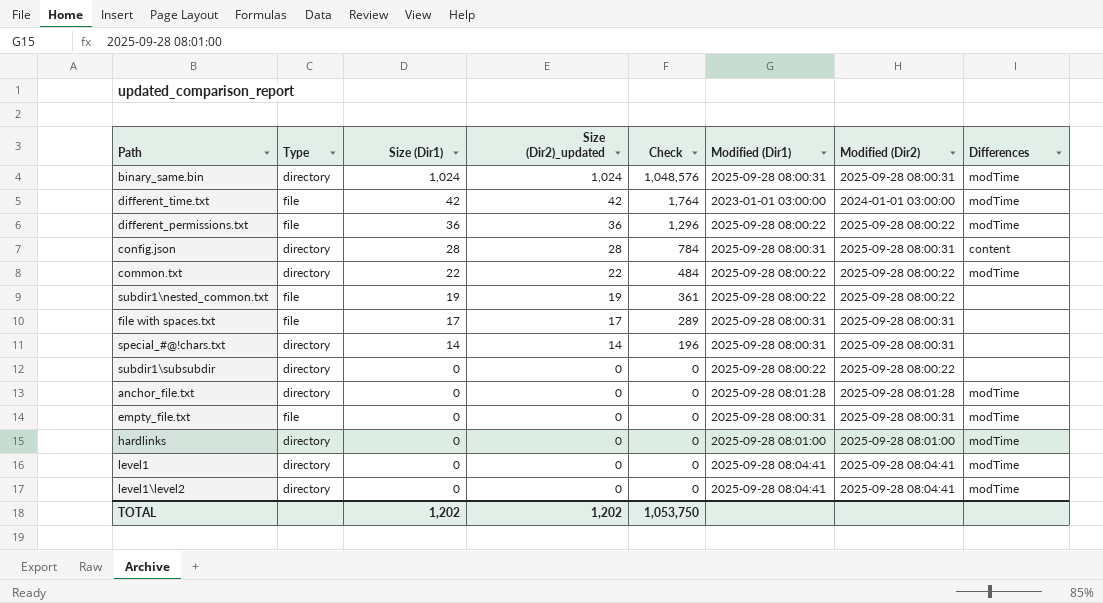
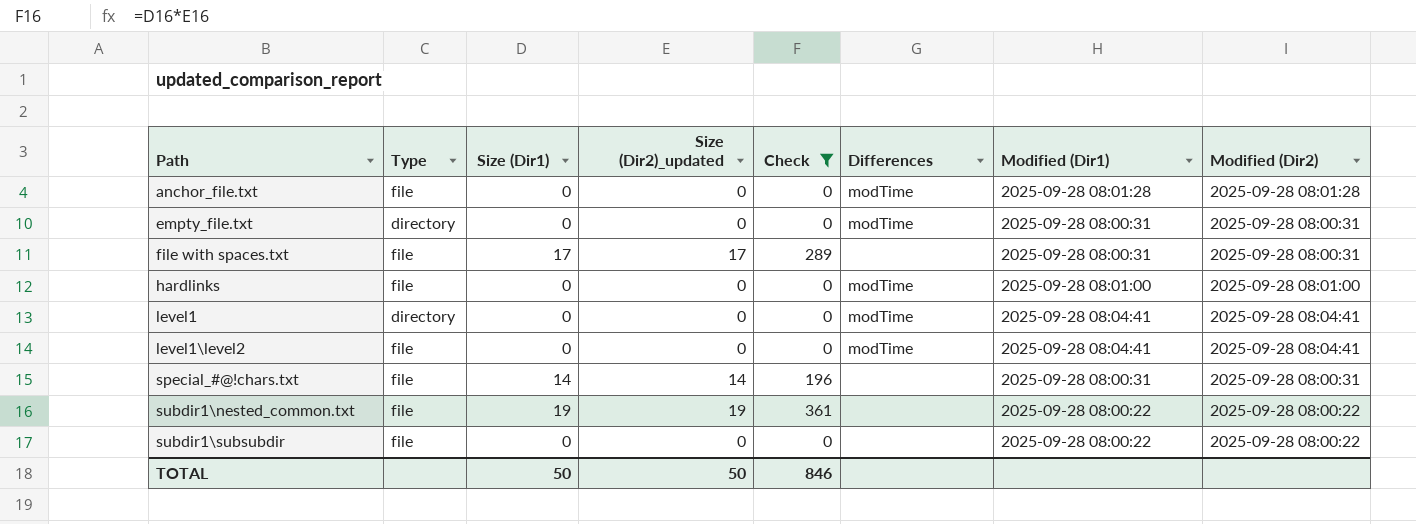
filter: none -> Check <= 361
row order: Size (Dir1) descending -> Path ascending
column Differences | position: 8 -> 6
anchor_file.txt | Type: directory -> file
empty_file.txt | Type: file -> directory
hardlinks | Type: directory -> file
level1\level2 | Type: directory -> file
special_#@!chars.txt | Type: directory -> file
subdir1\subsubdir | Type: directory -> file
TOTAL | Size (Dir1): 1,202 -> 50
TOTAL | Size (Dir2)_updated: 1,202 -> 50
TOTAL | Check: 1,053,750 -> 846

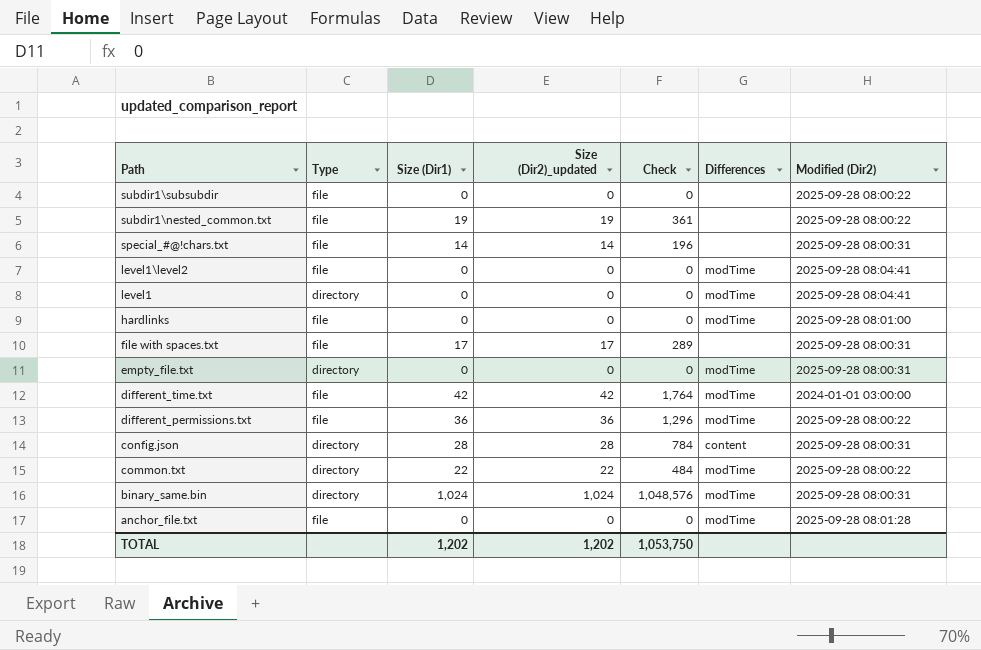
filter: Check <= 361 -> none
row order: Path ascending -> Path descending
column Modified (Dir1) | position: 7 -> none
TOTAL | Size (Dir1): 50 -> 1,202
TOTAL | Size (Dir2)_updated: 50 -> 1,202
TOTAL | Check: 846 -> 1,053,750

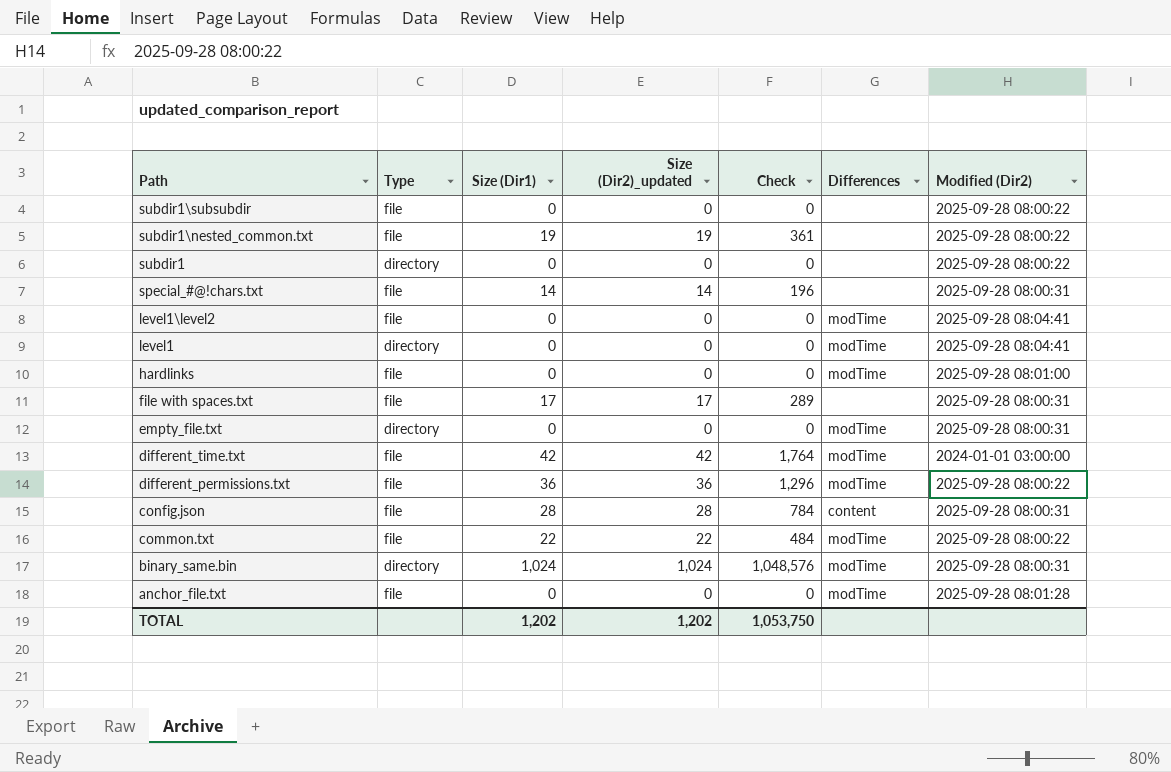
row subdir1: none -> directory | 0 | 0 | 0 | none | 2025-09-28 08:00:22
config.json | Type: directory -> file
common.txt | Type: directory -> file

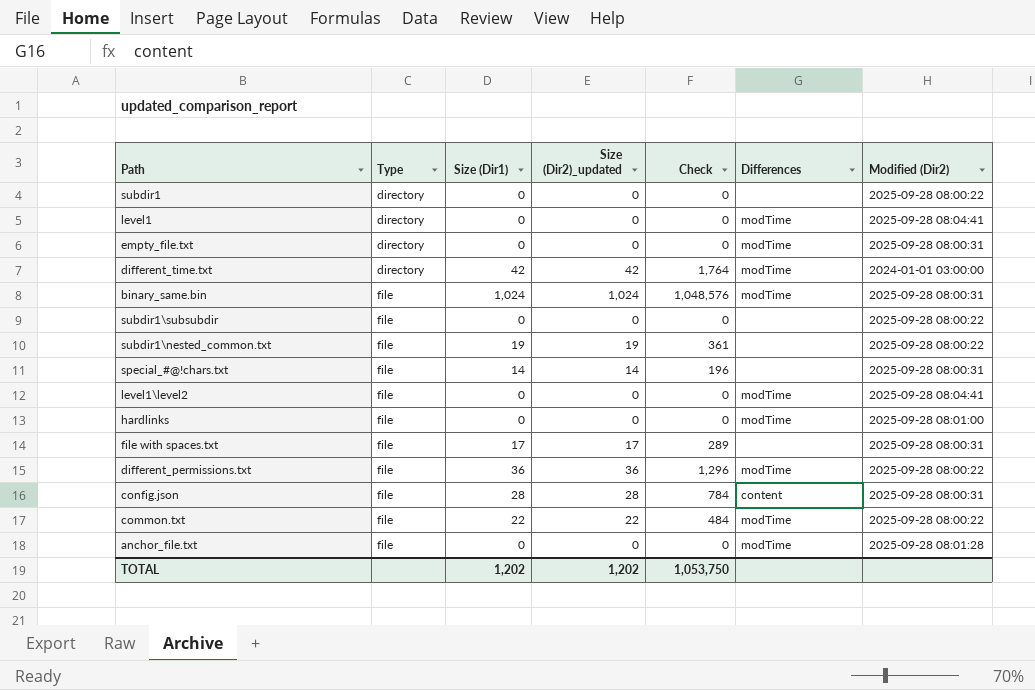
row order: Path descending -> Type ascending
different_time.txt | Type: file -> directory
binary_same.bin | Type: directory -> file

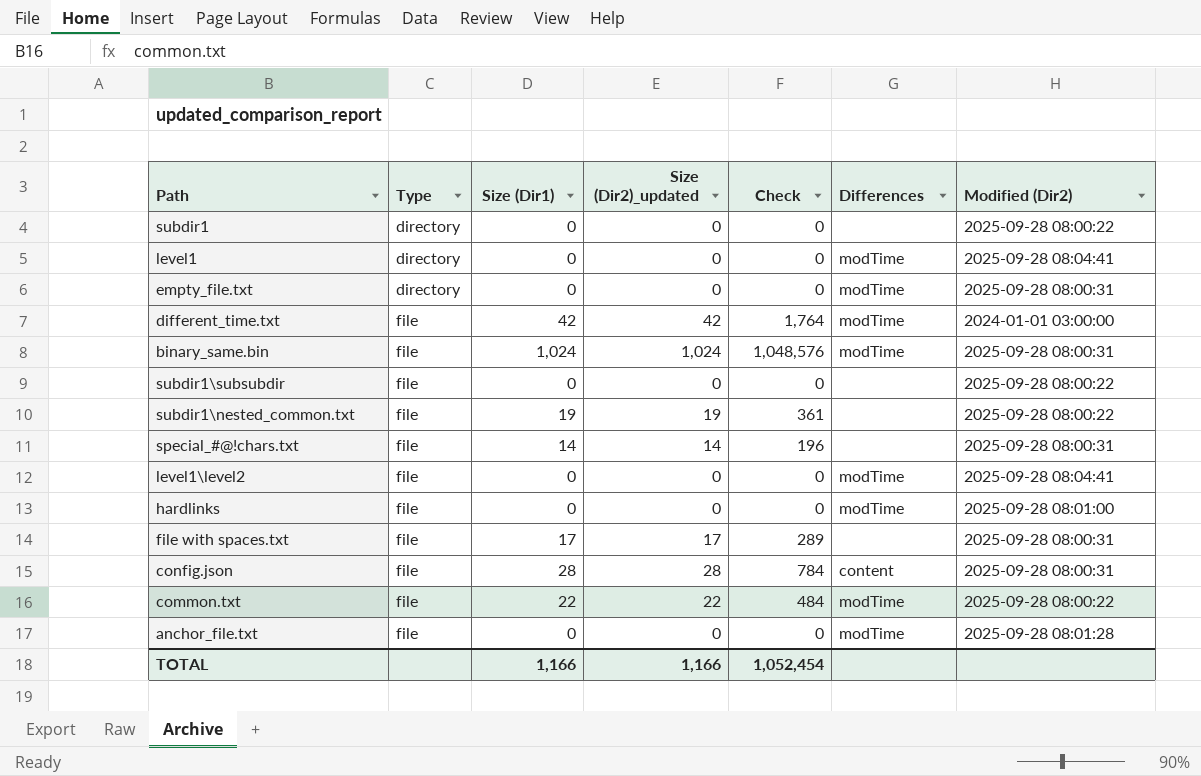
row different_permissions.txt: file | 36 | 36 | 1,296 | modTime | 2025-09-28 08:00:22 -> none
different_time.txt | Type: directory -> file
TOTAL | Size (Dir1): 1,202 -> 1,166
TOTAL | Size (Dir2)_updated: 1,202 -> 1,166
TOTAL | Check: 1,053,750 -> 1,052,454

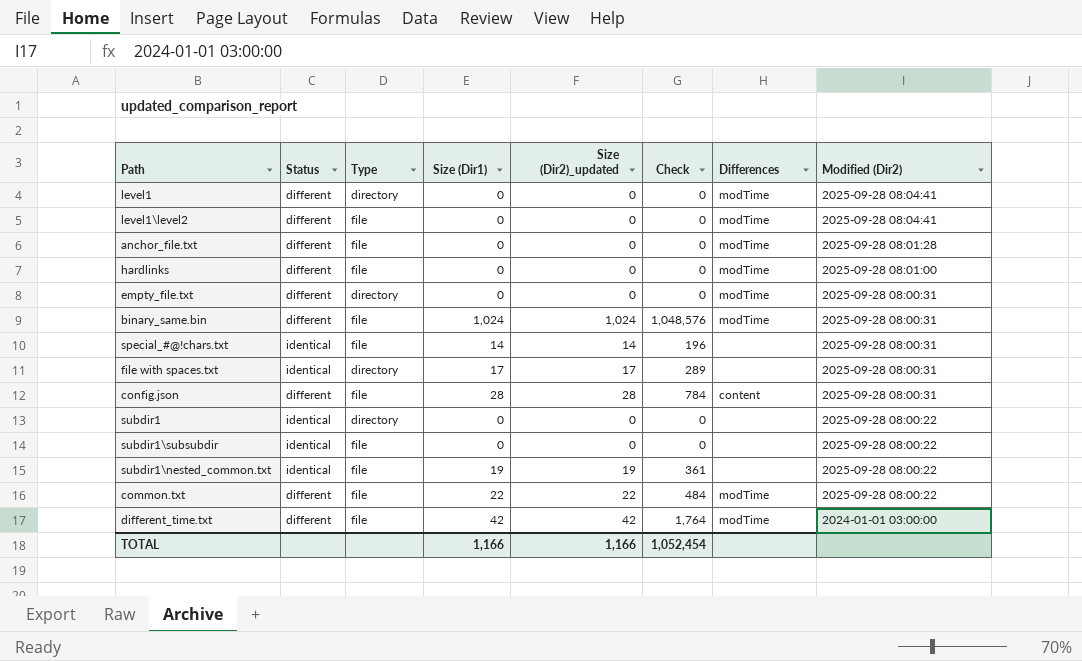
row order: Type ascending -> Modified (Dir2) descending
column Status | position: none -> 2
file with spaces.txt | Type: file -> directory

